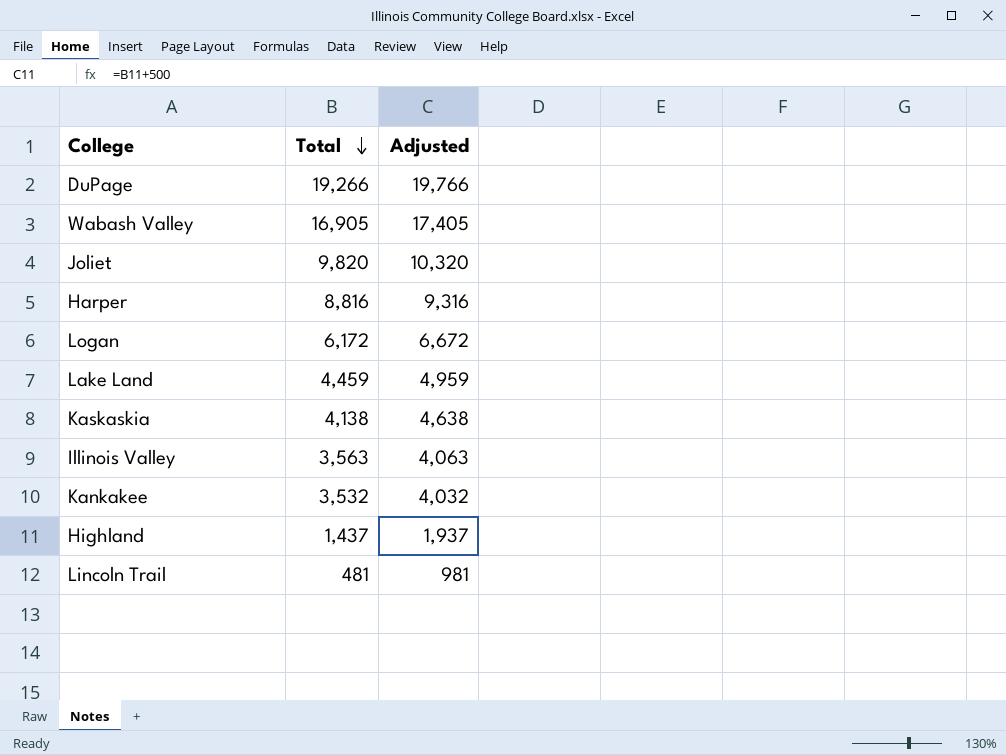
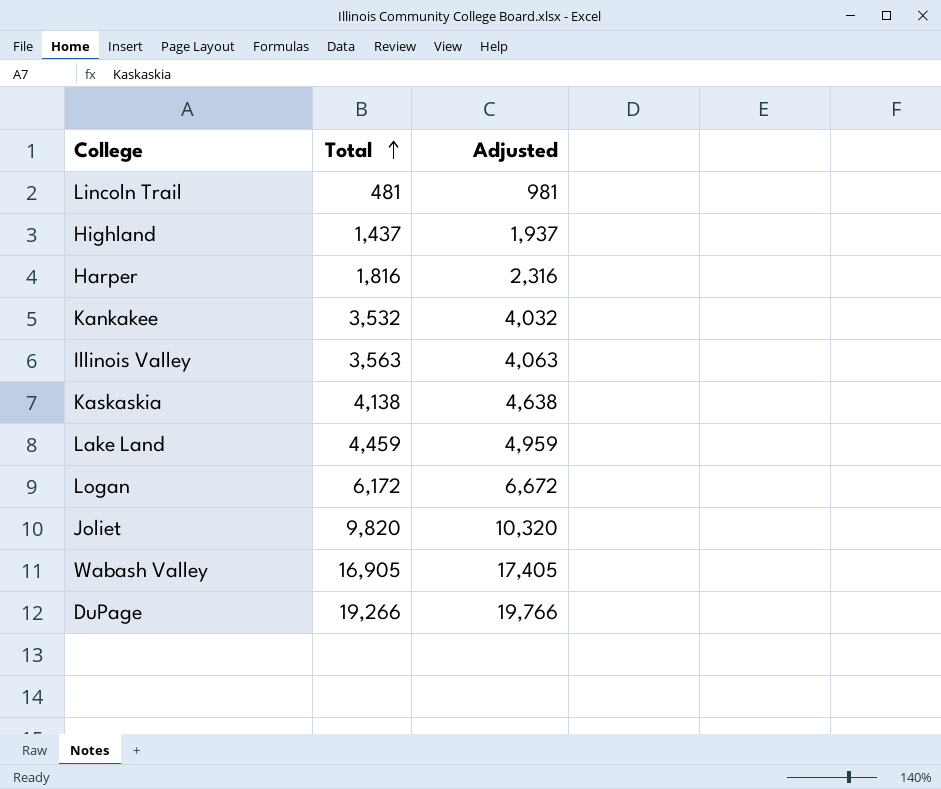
row order: Total descending -> Total ascending
Harper | Total: 8,816 -> 1,816
Harper | Adjusted: 9,316 -> 2,316

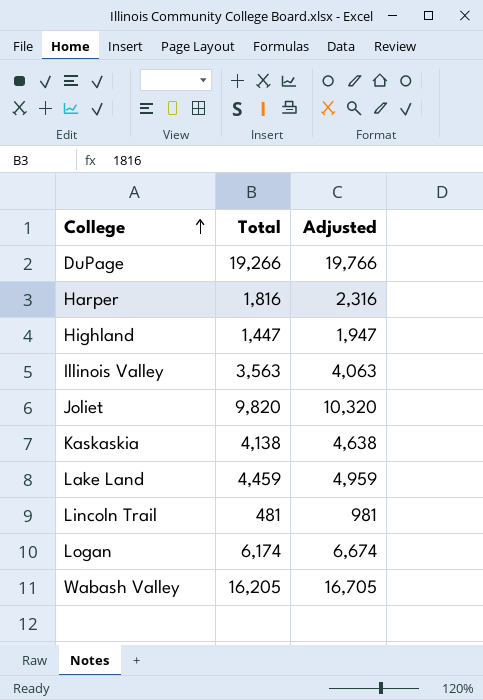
row order: Total ascending -> College ascending
row Kankakee: 3,532 | 4,032 -> none
Highland | Total: 1,437 -> 1,447
Highland | Adjusted: 1,937 -> 1,947
Logan | Total: 6,172 -> 6,174
Logan | Adjusted: 6,672 -> 6,674
Wabash Valley | Total: 16,905 -> 16,205
Wabash Valley | Adjusted: 17,405 -> 16,705

